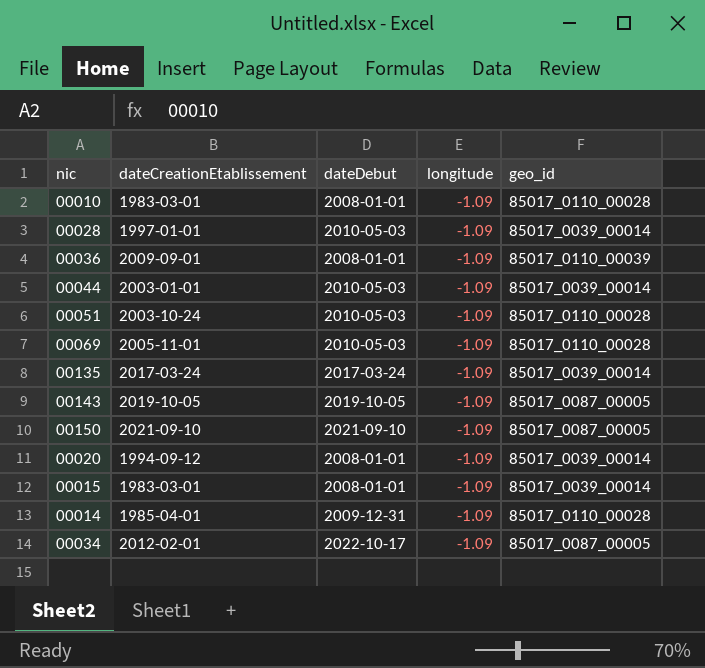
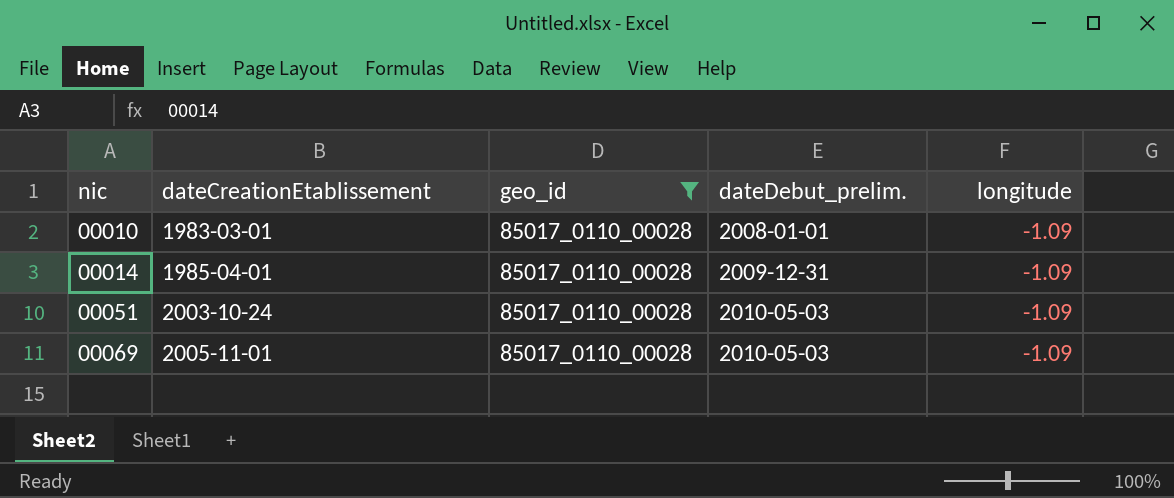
filter: none -> geo_id = 85017_0110_00028
row order: none -> nic ascending
column geo_id | position: 5 -> 3
column name: dateDebut -> dateDebut_prelim.

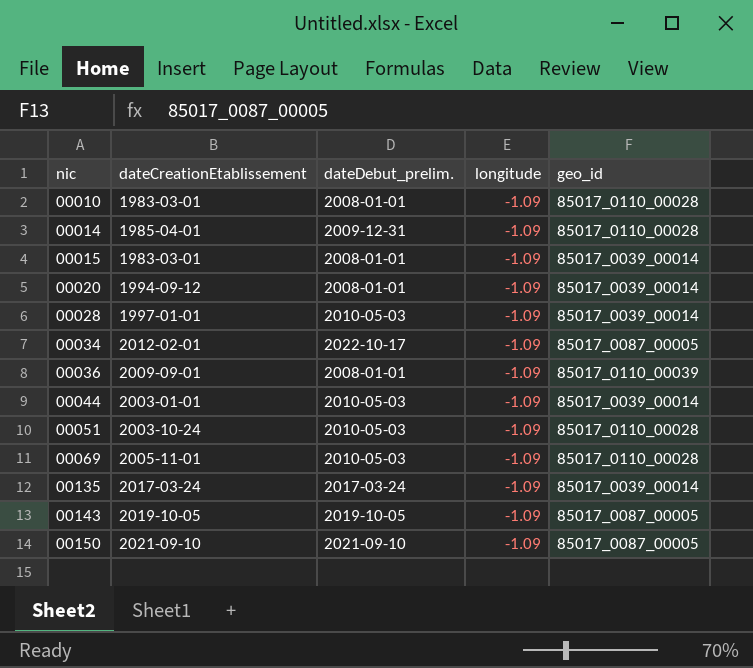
filter: geo_id = 85017_0110_00028 -> none
column geo_id | position: 3 -> 5

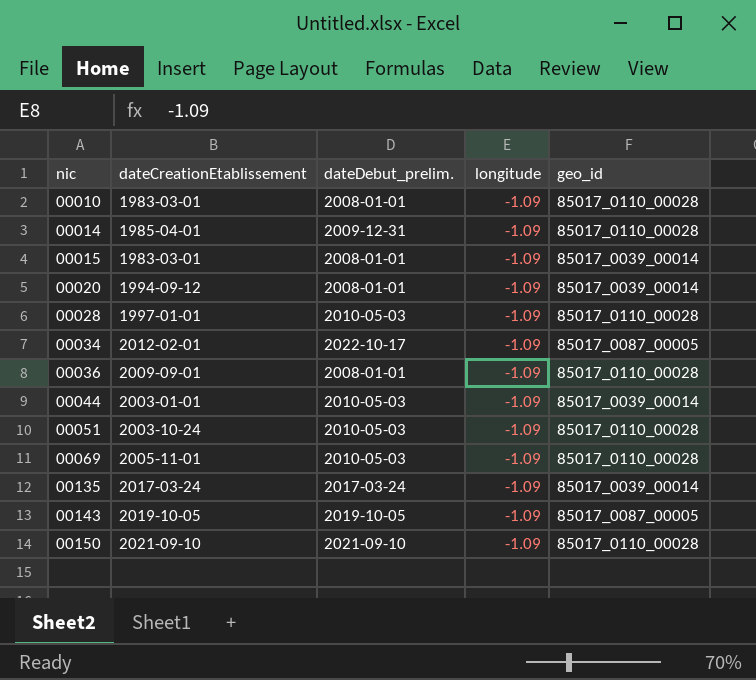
00028 | geo_id: 85017_0039_00014 -> 85017_0110_00028
00036 | geo_id: 85017_0110_00039 -> 85017_0110_00028
00150 | geo_id: 85017_0087_00005 -> 85017_0110_00028

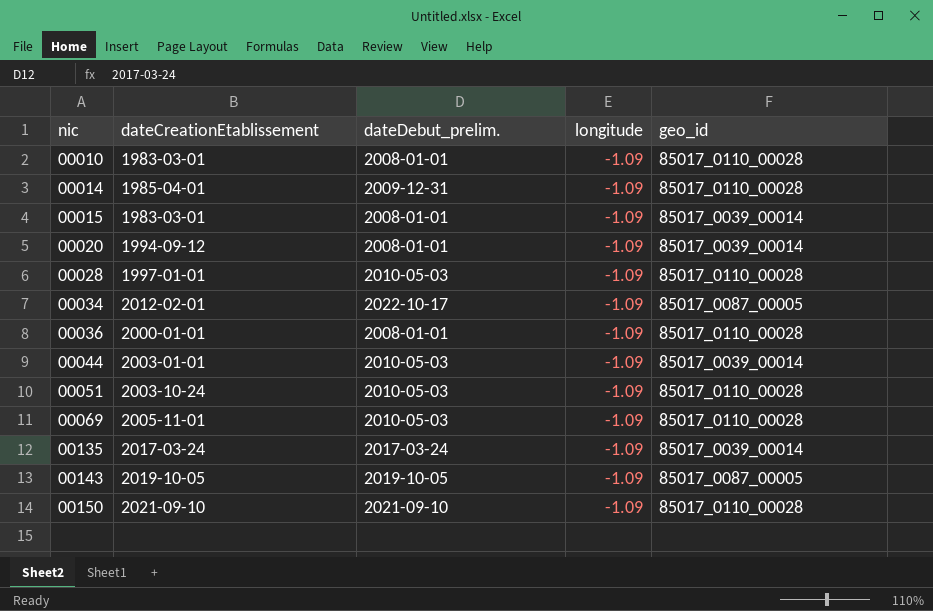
00036 | dateCreationEtablissement: 2009-09-01 -> 2000-01-01

